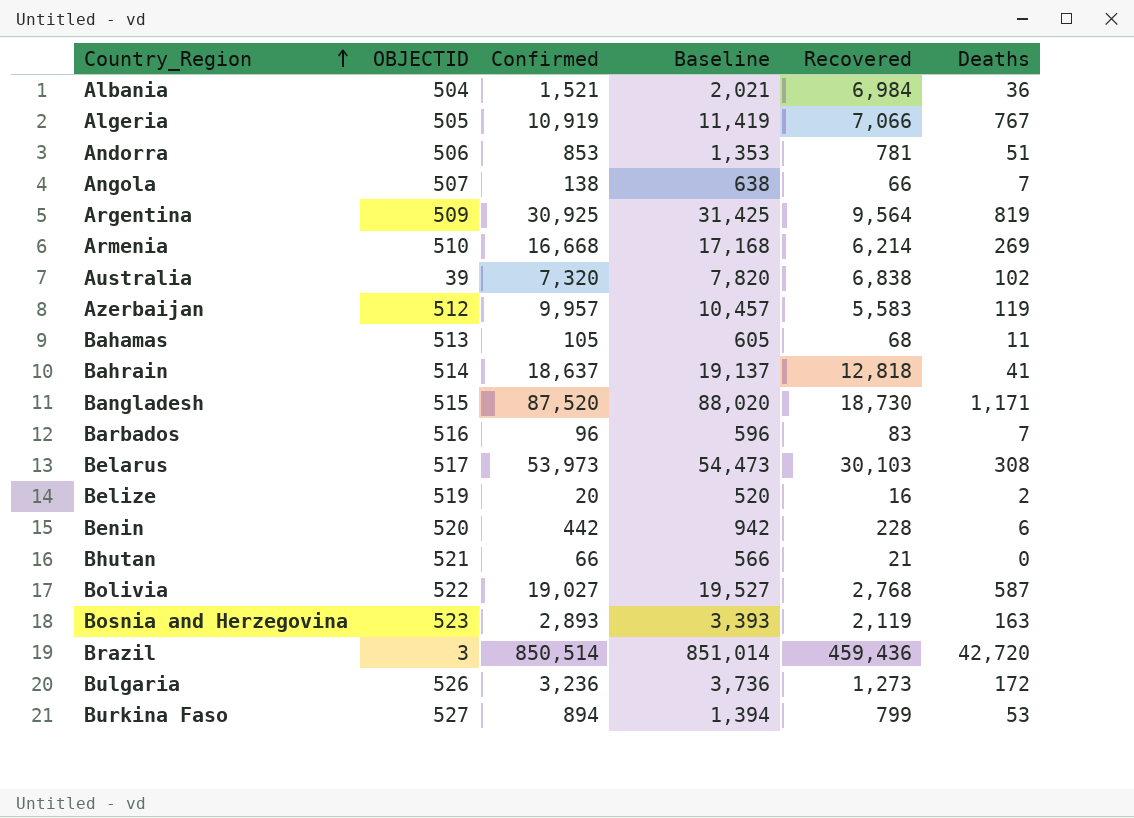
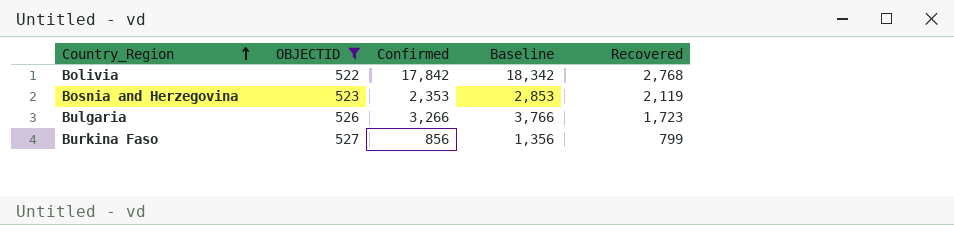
filter: none -> OBJECTID >= 522
column Deaths | position: 6 -> none
Bolivia | Confirmed: 19,027 -> 17,842
Bolivia | Baseline: 19,527 -> 18,342
Bosnia and Herzegovina | Confirmed: 2,893 -> 2,353
Bosnia and Herzegovina | Baseline: 3,393 -> 2,853
Bulgaria | Confirmed: 3,236 -> 3,266
Bulgaria | Baseline: 3,736 -> 3,766
Bulgaria | Recovered: 1,273 -> 1,723
Burkina Faso | Confirmed: 894 -> 856
Burkina Faso | Baseline: 1,394 -> 1,356

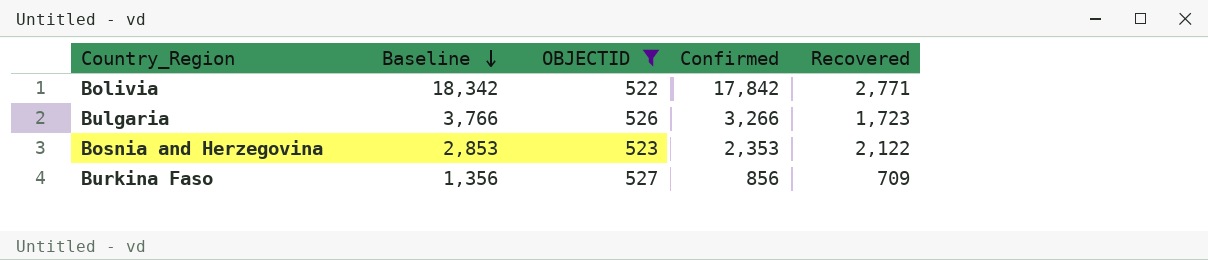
row order: Country_Region ascending -> Baseline descending
column Baseline | position: 4 -> 2
Bolivia | Recovered: 2,768 -> 2,771
Bosnia and Herzegovina | Recovered: 2,119 -> 2,122
Burkina Faso | Recovered: 799 -> 709

